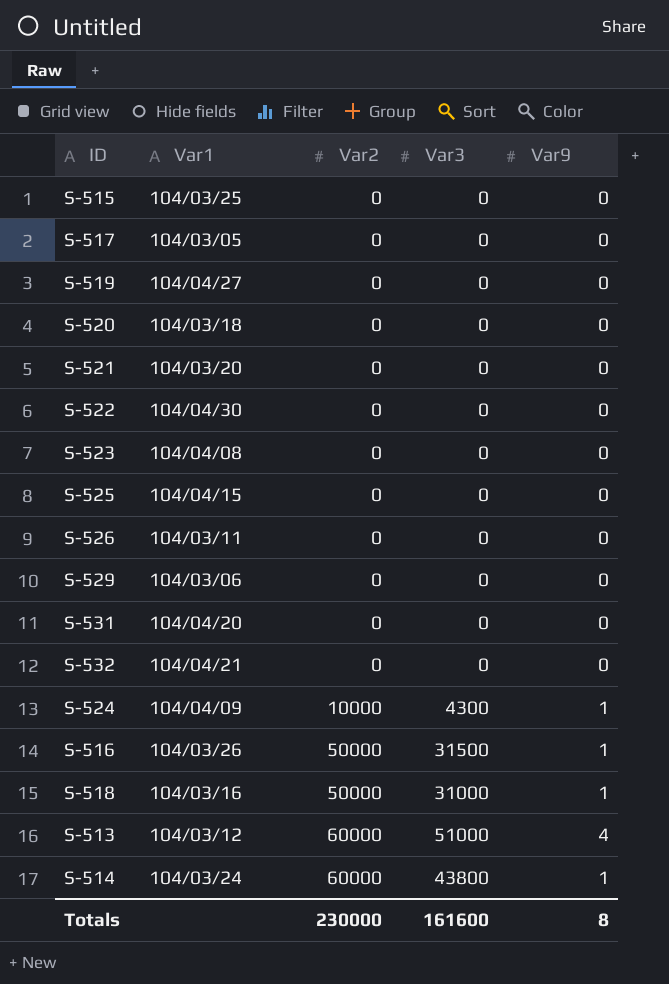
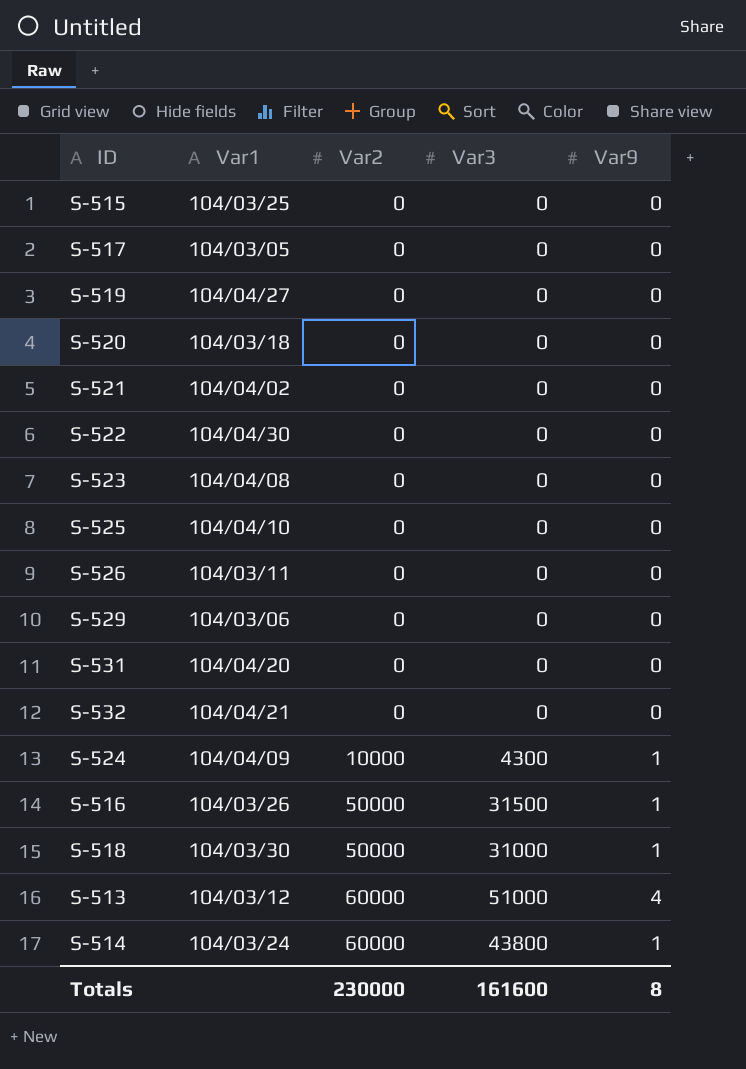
S-521 | Var1: 104/03/20 -> 104/04/02
S-525 | Var1: 104/04/15 -> 104/04/10
S-518 | Var1: 104/03/16 -> 104/03/30

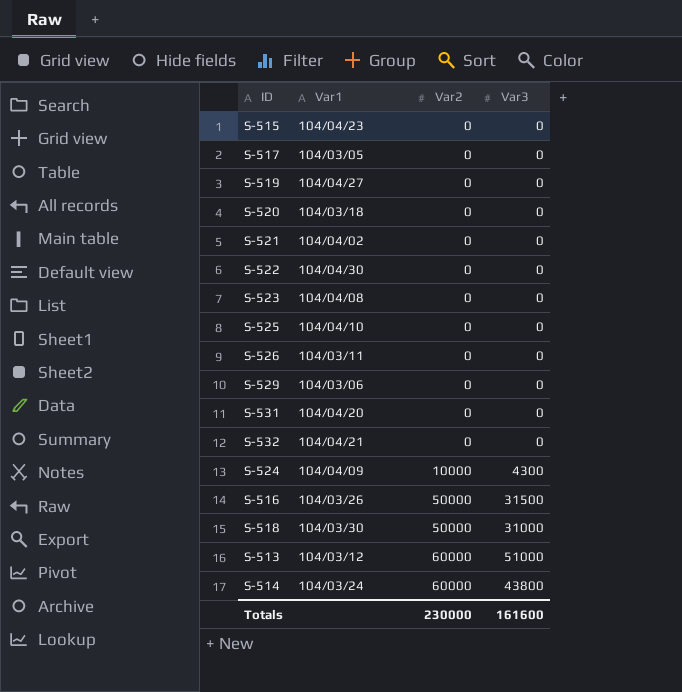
column Var9 | position: 5 -> none
S-515 | Var1: 104/03/25 -> 104/04/23

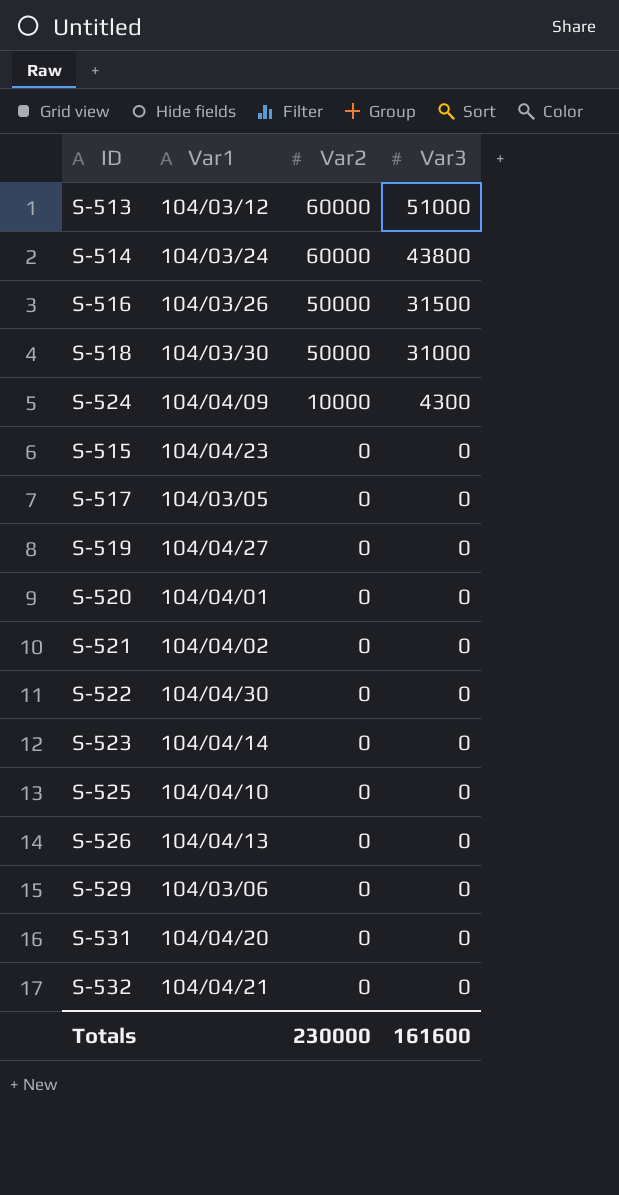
row order: Var2 ascending -> Var2 descending
S-520 | Var1: 104/03/18 -> 104/04/01
S-523 | Var1: 104/04/08 -> 104/04/14
S-526 | Var1: 104/03/11 -> 104/04/13

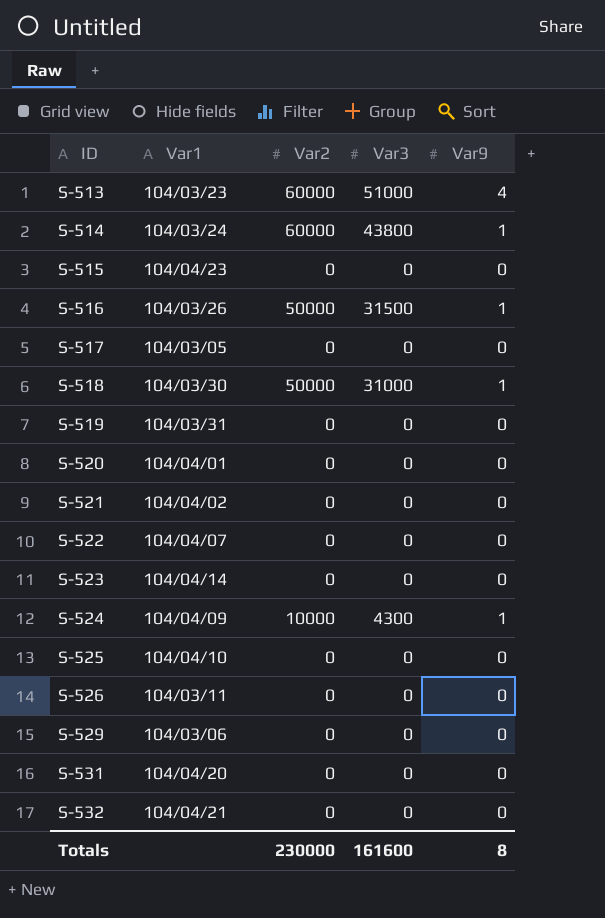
row order: Var2 descending -> ID ascending
column Var9 | position: none -> 5
S-513 | Var1: 104/03/12 -> 104/03/23
S-519 | Var1: 104/04/27 -> 104/03/31
S-522 | Var1: 104/04/30 -> 104/04/07
S-526 | Var1: 104/04/13 -> 104/03/11

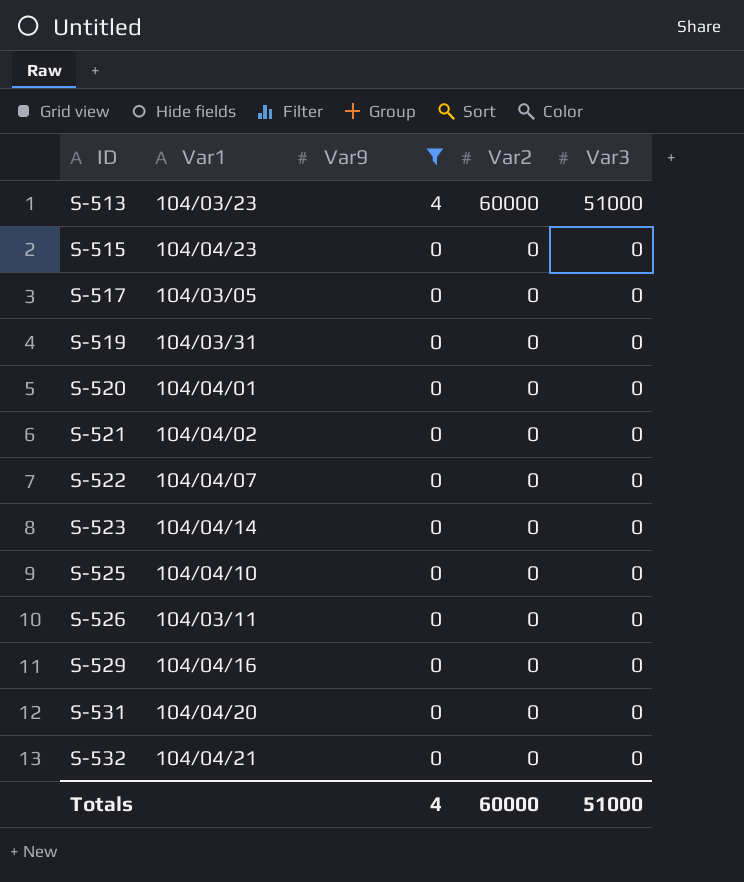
filter: none -> Var9 != 1
column Var9 | position: 5 -> 3
S-529 | Var1: 104/03/06 -> 104/04/16
Totals | Var9: 8 -> 4
Totals | Var2: 230000 -> 60000
Totals | Var3: 161600 -> 51000

